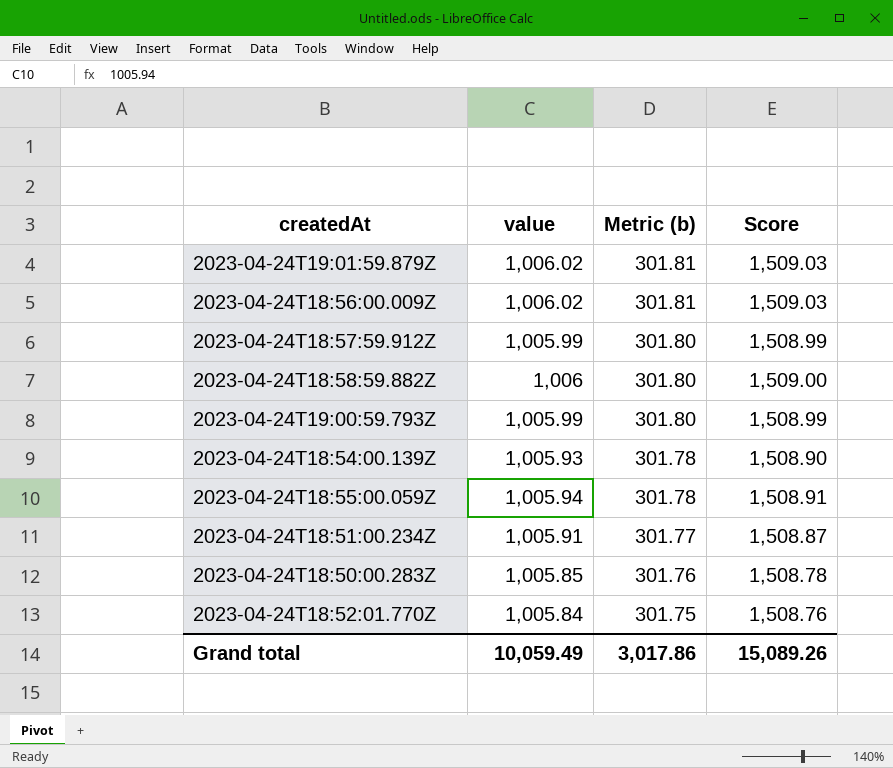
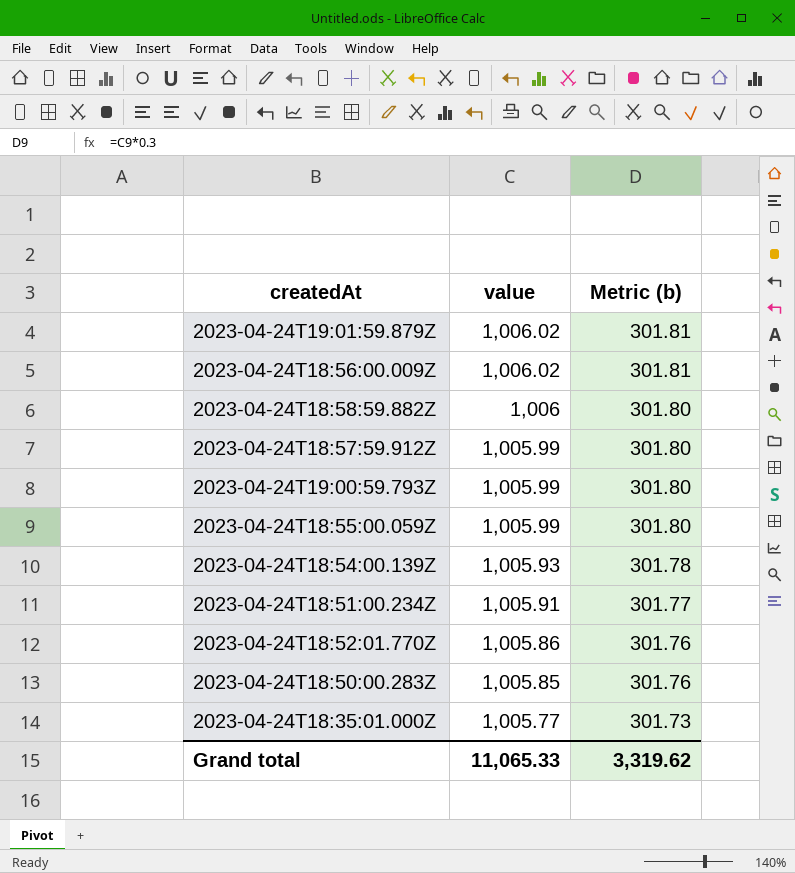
row order: Metric (b) descending -> value descending
column Score | formula: [value] * 1.5 -> none
2023-04-24T18:55:00.059Z | value: 1,005.94 -> 1,005.99
2023-04-24T18:55:00.059Z | Metric (b): 301.78 -> 301.80
2023-04-24T18:52:01.770Z | value: 1,005.84 -> 1,005.86
2023-04-24T18:52:01.770Z | Metric (b): 301.75 -> 301.76
row 2023-04-24T18:35:01.000Z: none -> 1,005.77 | 301.73
Grand total | value: 10,059.49 -> 11,065.33
Grand total | Metric (b): 3,017.86 -> 3,319.62

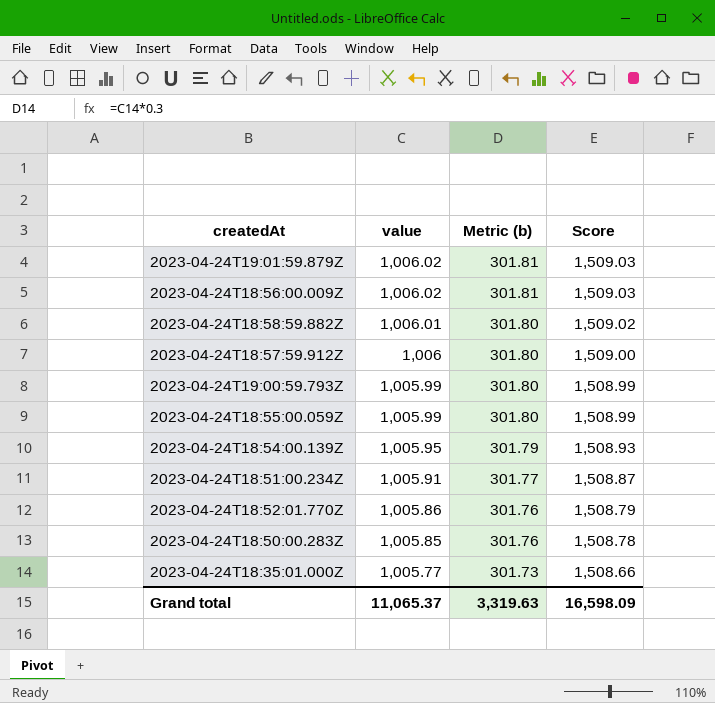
column Score | formula: none -> [value] * 1.5
2023-04-24T18:58:59.882Z | value: 1,006 -> 1,006.01
2023-04-24T18:57:59.912Z | value: 1,005.99 -> 1,006
2023-04-24T18:54:00.139Z | value: 1,005.93 -> 1,005.95
2023-04-24T18:54:00.139Z | Metric (b): 301.78 -> 301.79
Grand total | value: 11,065.33 -> 11,065.37
Grand total | Metric (b): 3,319.62 -> 3,319.63

